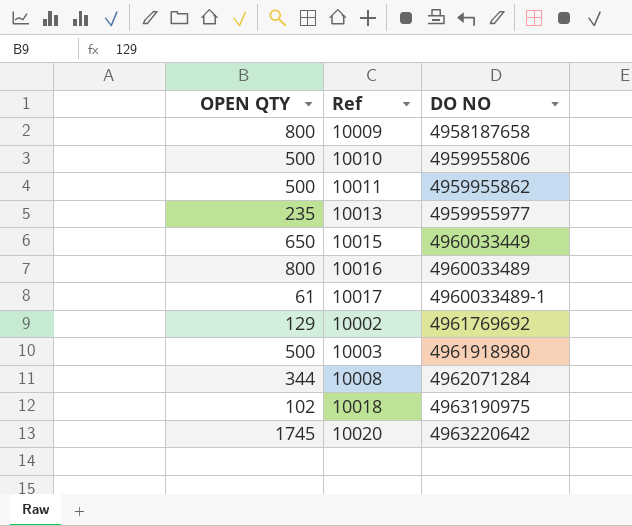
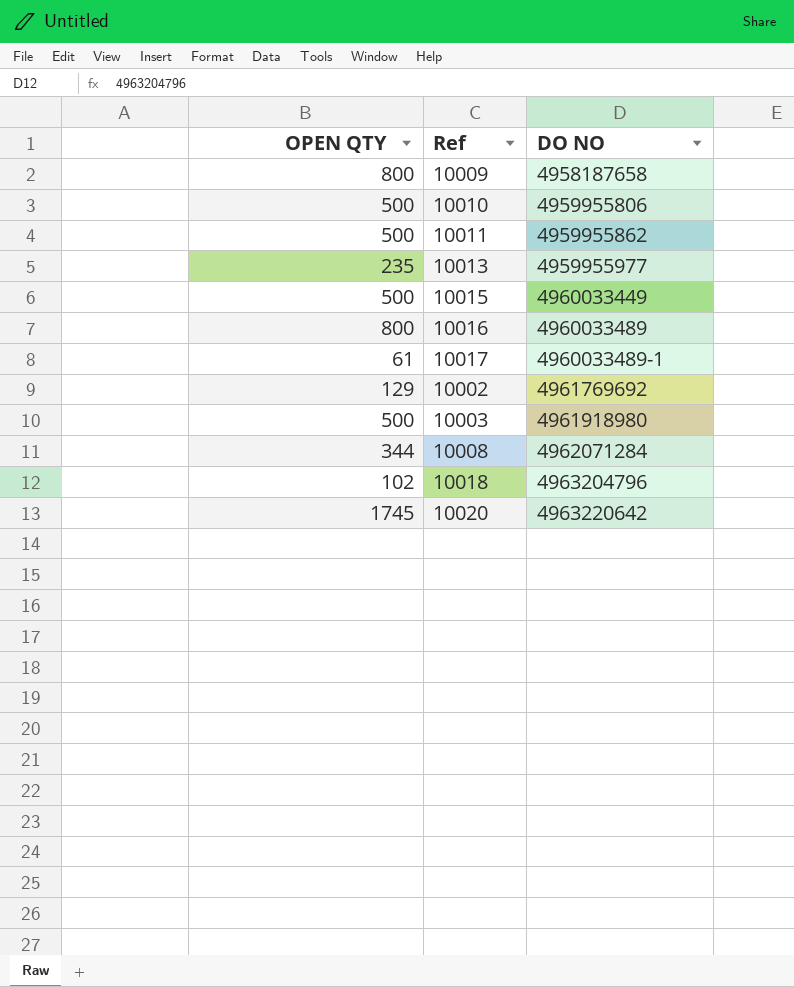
10015 | OPEN QTY: 650 -> 500
10018 | DO NO: 4963190975 -> 4963204796

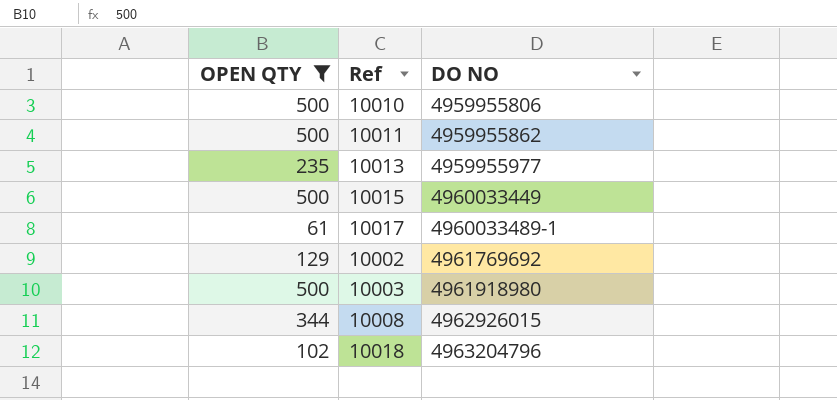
filter: none -> OPEN QTY <= 500
10008 | DO NO: 4962071284 -> 4962926015

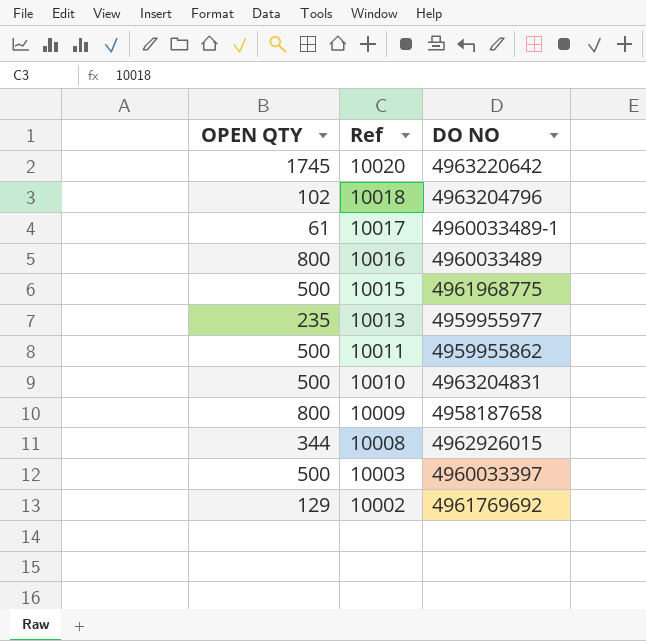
filter: OPEN QTY <= 500 -> none
row order: DO NO ascending -> Ref descending
10015 | DO NO: 4960033449 -> 4961968775
10010 | DO NO: 4959955806 -> 4963204831
10003 | DO NO: 4961918980 -> 4960033397

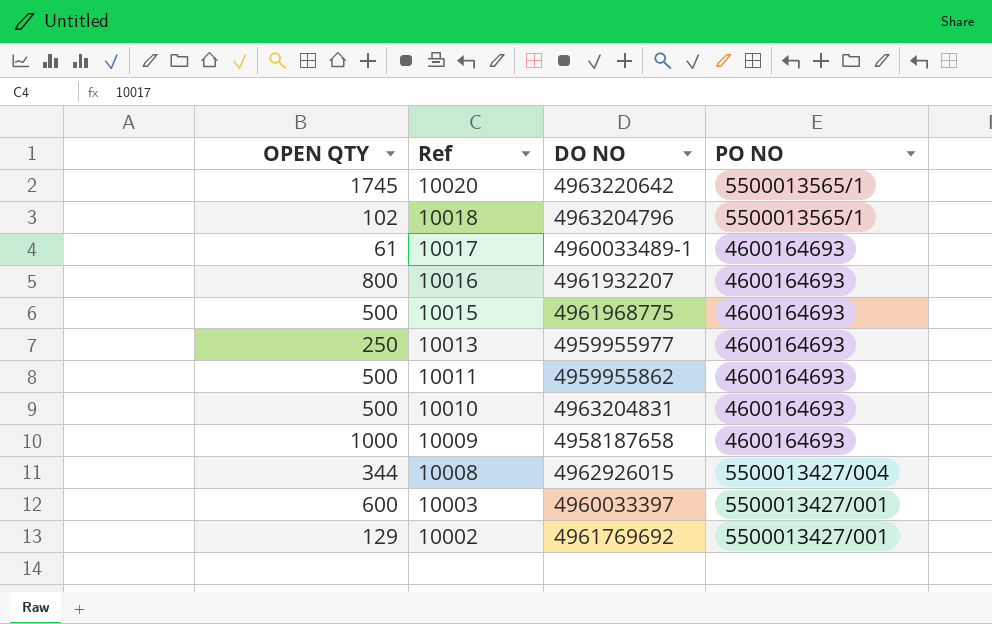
column PO NO | position: none -> 4
10016 | DO NO: 4960033489 -> 4961932207
10013 | OPEN QTY: 235 -> 250
10009 | OPEN QTY: 800 -> 1000
10003 | OPEN QTY: 500 -> 600

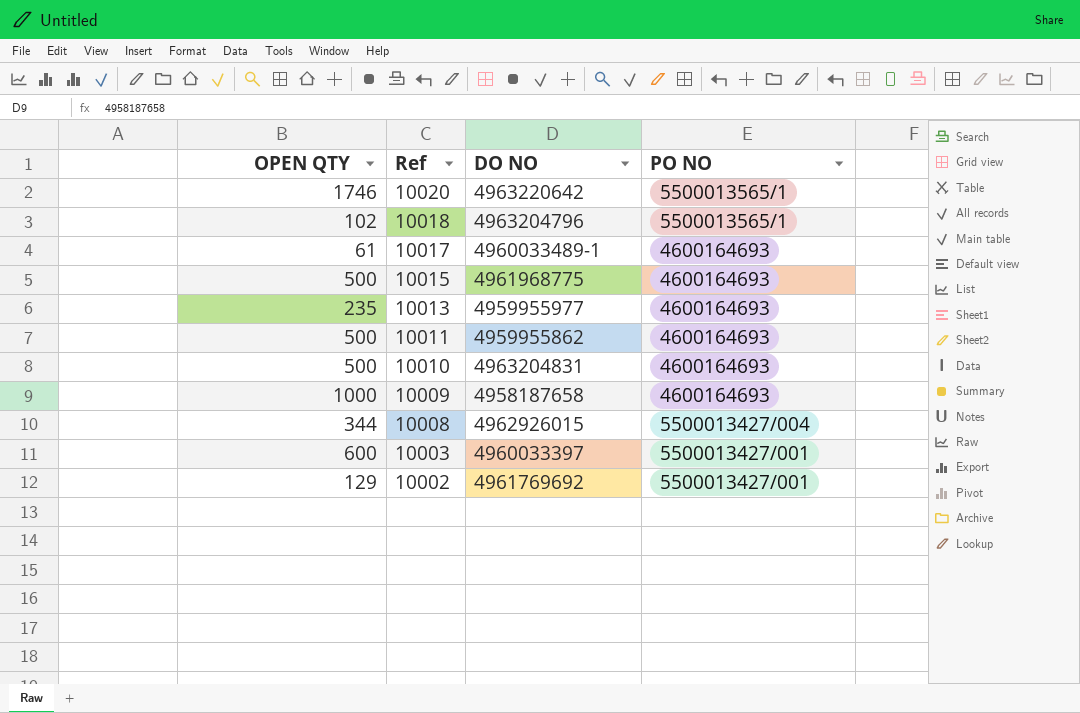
row 10016: 800 | 4961932207 | 4600164693 -> none
10020 | OPEN QTY: 1745 -> 1746
10013 | OPEN QTY: 250 -> 235

